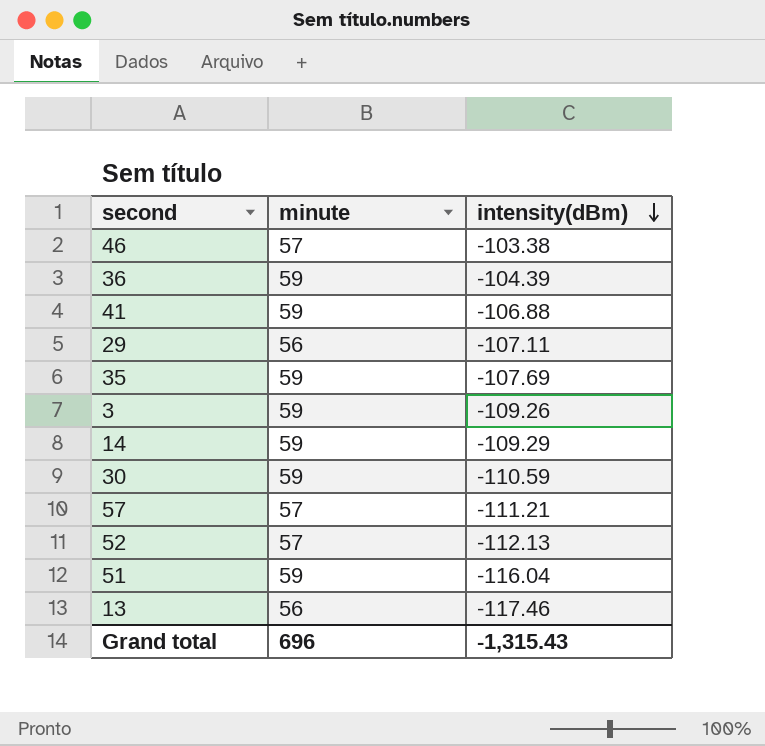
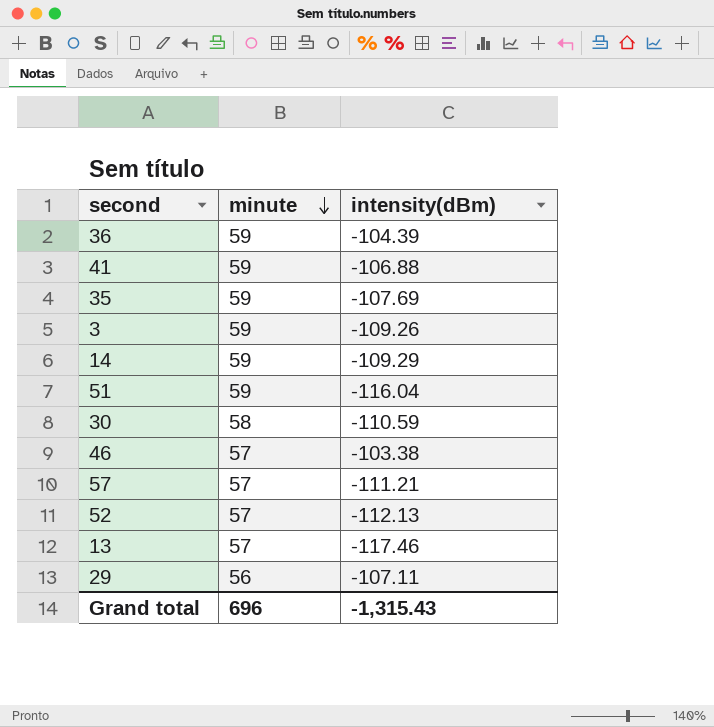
row order: intensity(dBm) descending -> minute descending
30 | minute: 59 -> 58
13 | minute: 56 -> 57

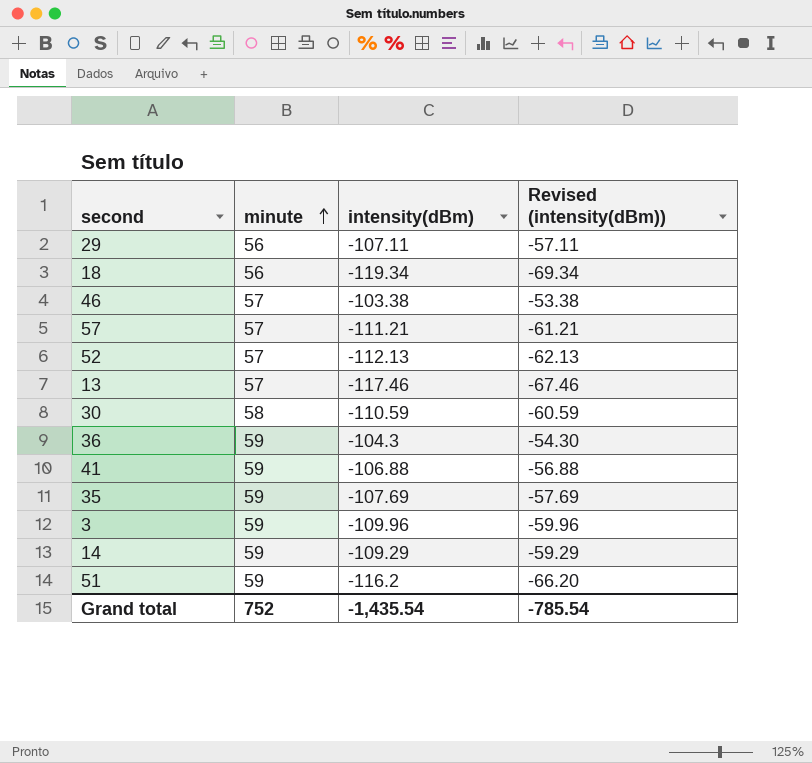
row order: minute descending -> minute ascending
column Revised (intensity(dBm)) | formula: none -> [intensity(dBm)] + 50
row 18: none -> 56 | -119.34 | -69.34
36 | intensity(dBm): -104.39 -> -104.3
3 | intensity(dBm): -109.26 -> -109.96
51 | intensity(dBm): -116.04 -> -116.2
Grand total | minute: 696 -> 752
Grand total | intensity(dBm): -1,315.43 -> -1,435.54

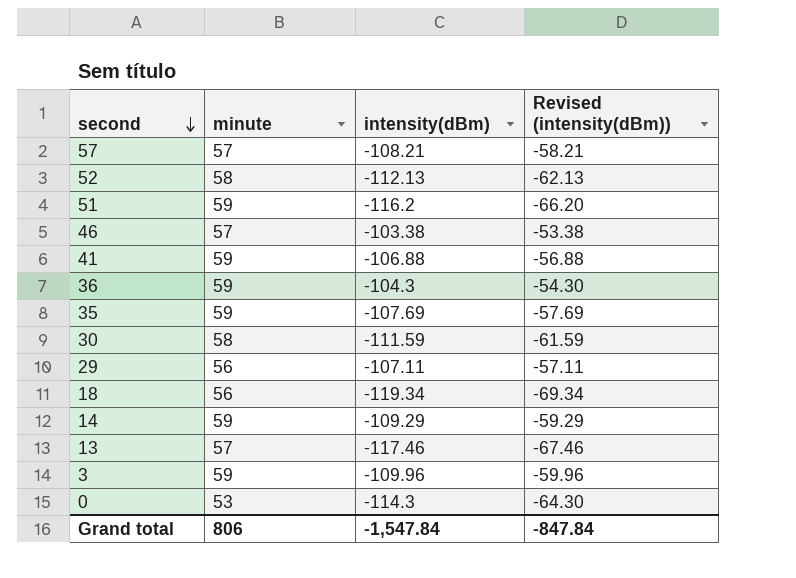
row order: minute ascending -> second descending
57 | intensity(dBm): -111.21 -> -108.21
57 | Revised (intensity(dBm)): -61.21 -> -58.21
52 | minute: 57 -> 58
30 | intensity(dBm): -110.59 -> -111.59
30 | Revised (intensity(dBm)): -60.59 -> -61.59
row 0: none -> 53 | -114.3 | -64.30
Grand total | minute: 752 -> 806
Grand total | intensity(dBm): -1,435.54 -> -1,547.84
Grand total | Revised (intensity(dBm)): -785.54 -> -847.84

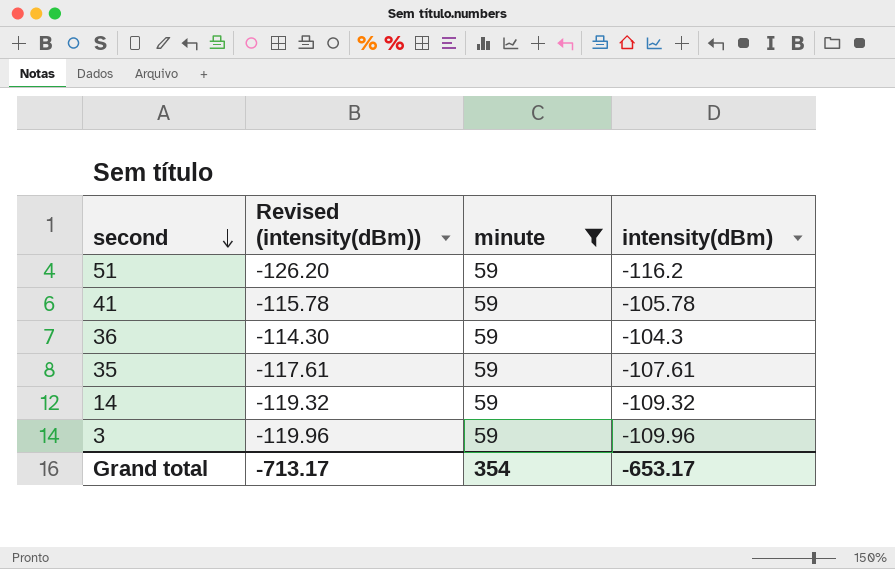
filter: none -> minute = 59
column Revised (intensity(dBm)) | formula: [intensity(dBm)] + 50 -> [intensity(dBm)] - 10
column Revised (intensity(dBm)) | position: 4 -> 2
41 | intensity(dBm): -106.88 -> -105.78
35 | intensity(dBm): -107.69 -> -107.61
14 | intensity(dBm): -109.29 -> -109.32
Grand total | Revised (intensity(dBm)): -847.84 -> -713.17
Grand total | minute: 806 -> 354
Grand total | intensity(dBm): -1,547.84 -> -653.17

